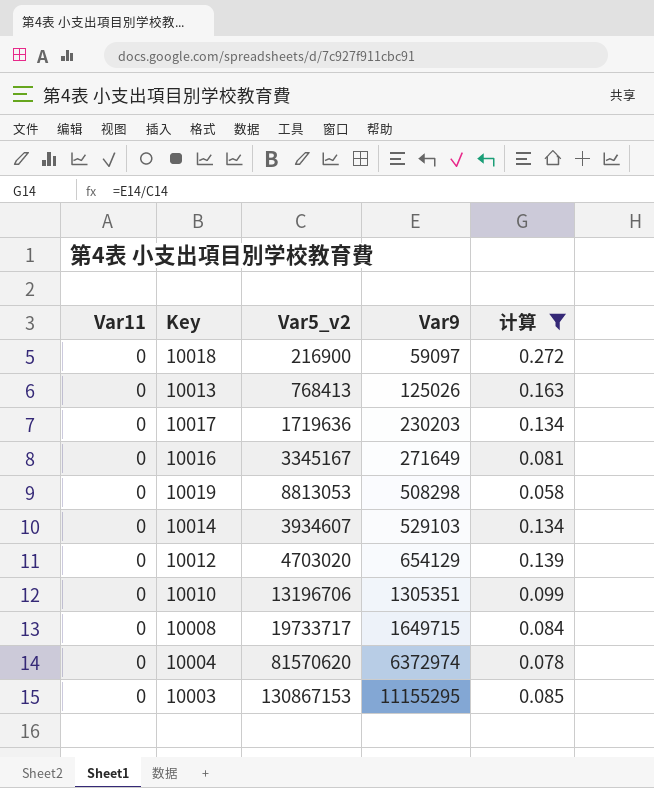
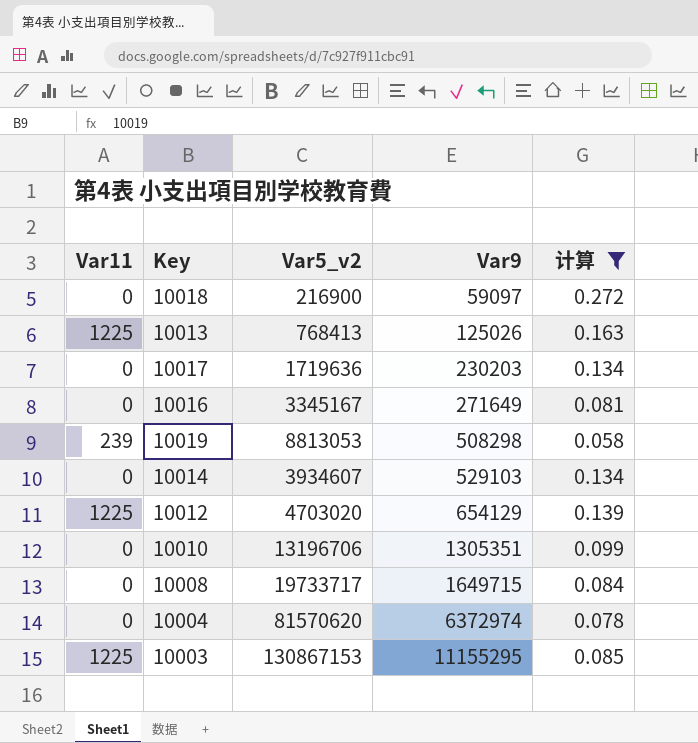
10013 | Var11: 0 -> 1225
10019 | Var11: 0 -> 239
10012 | Var11: 0 -> 1225
10003 | Var11: 0 -> 1225

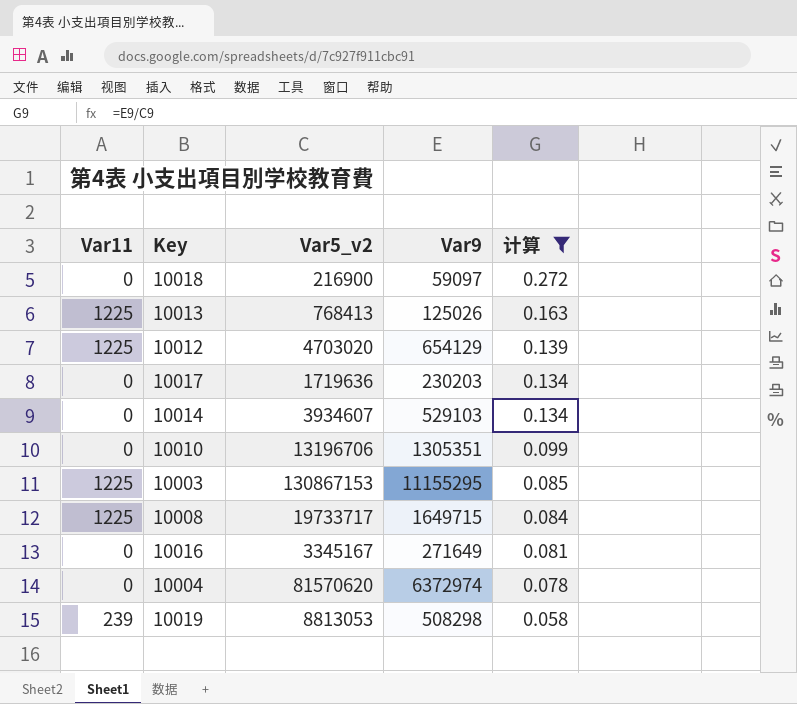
row order: Var9 ascending -> 计算 descending
10008 | Var11: 0 -> 1225

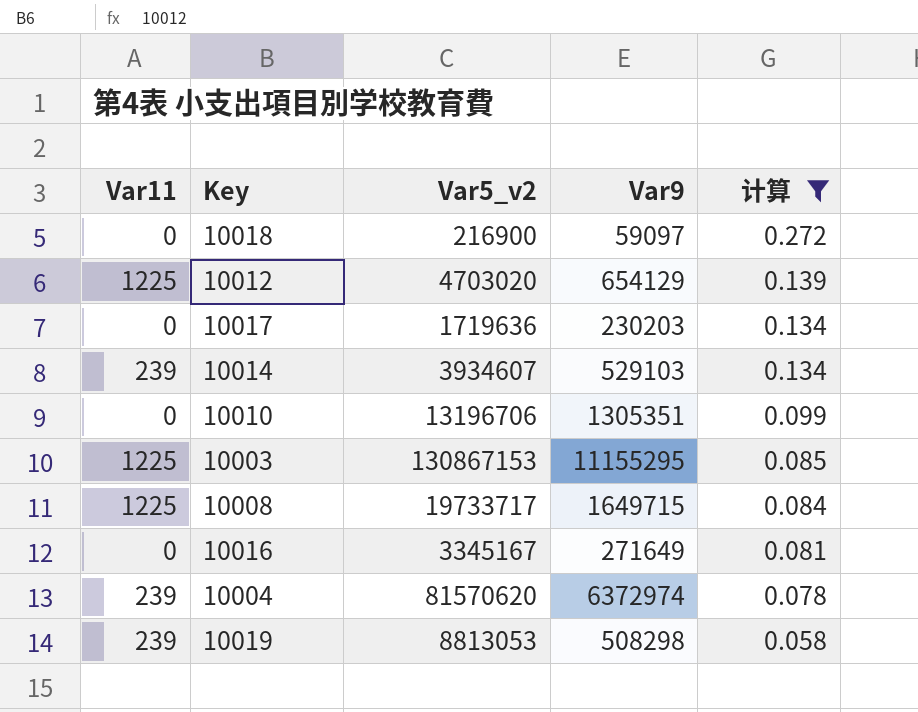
row 10013: 1225 | 768413 | 125026 | 0.163 -> none
10014 | Var11: 0 -> 239
10004 | Var11: 0 -> 239

